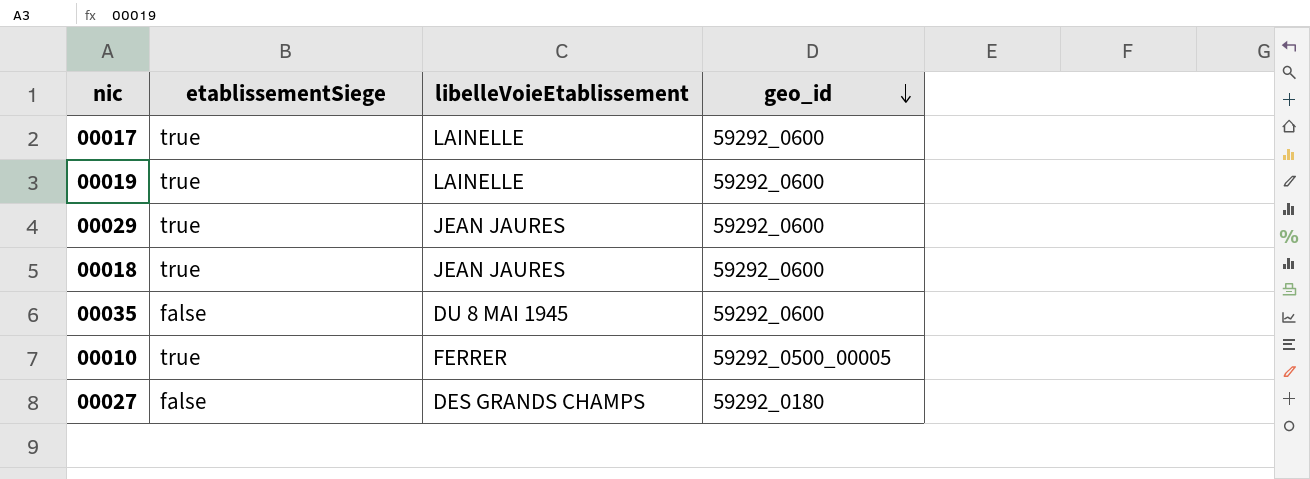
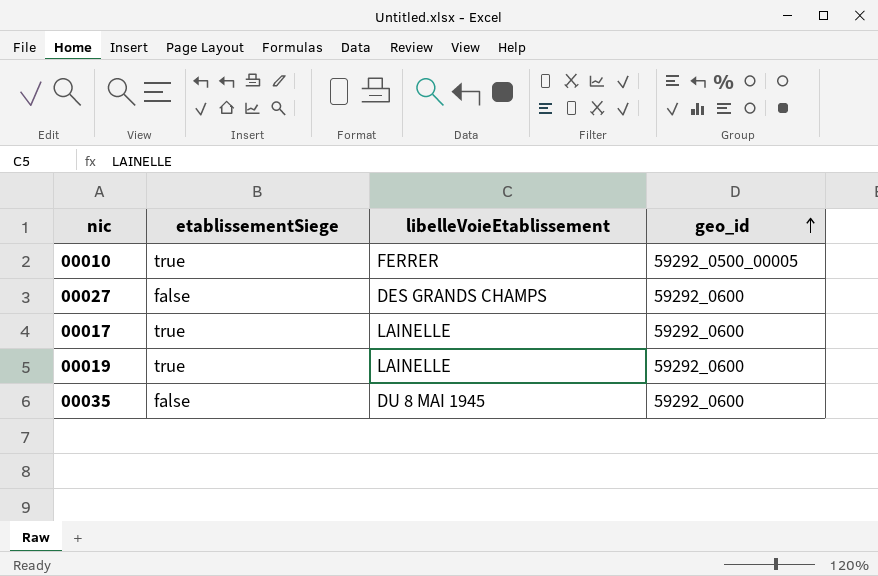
row order: geo_id descending -> geo_id ascending
row 00029: true | JEAN JAURES | 59292_0600 -> none
row 00018: true | JEAN JAURES | 59292_0600 -> none
00027 | geo_id: 59292_0180 -> 59292_0600

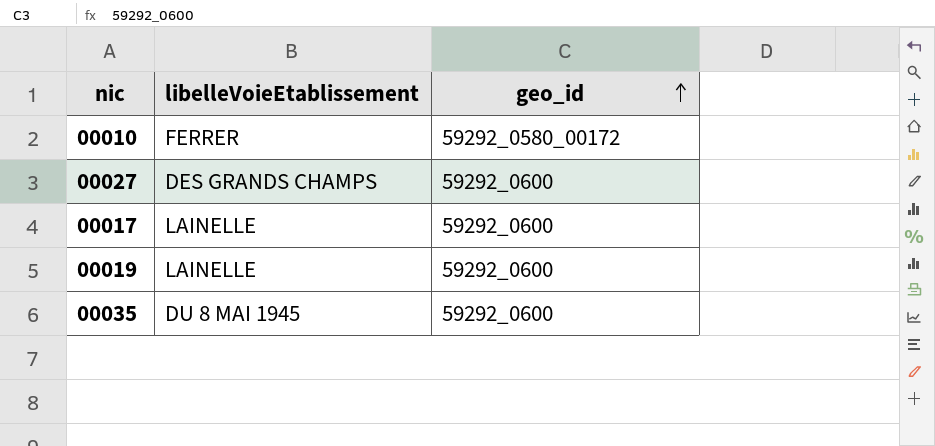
column etablissementSiege | position: 2 -> none
00010 | geo_id: 59292_0500_00005 -> 59292_0580_00172

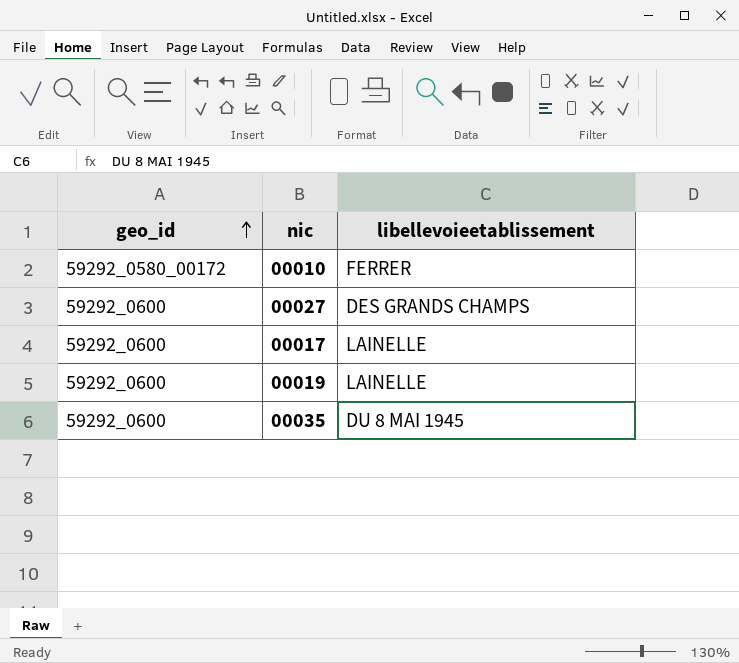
column geo_id | position: 3 -> 1
column name: libelleVoieEtablissement -> libellevoieetablissement

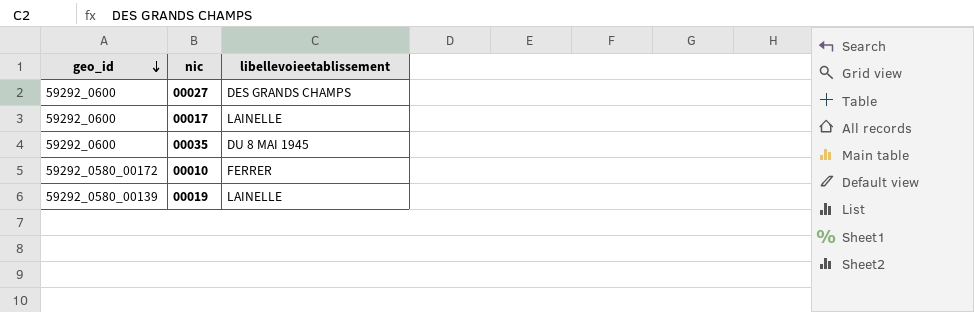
row order: geo_id ascending -> geo_id descending
00019 | geo_id: 59292_0600 -> 59292_0580_00139

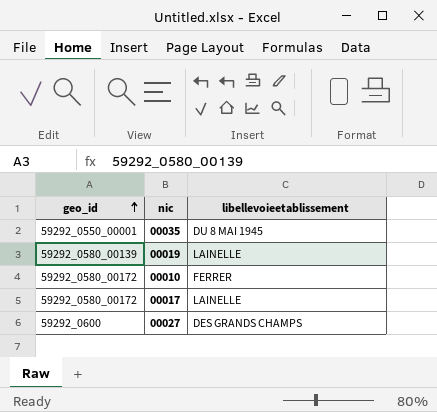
row order: geo_id descending -> geo_id ascending
00035 | geo_id: 59292_0600 -> 59292_0550_00001
00017 | geo_id: 59292_0600 -> 59292_0580_00172

